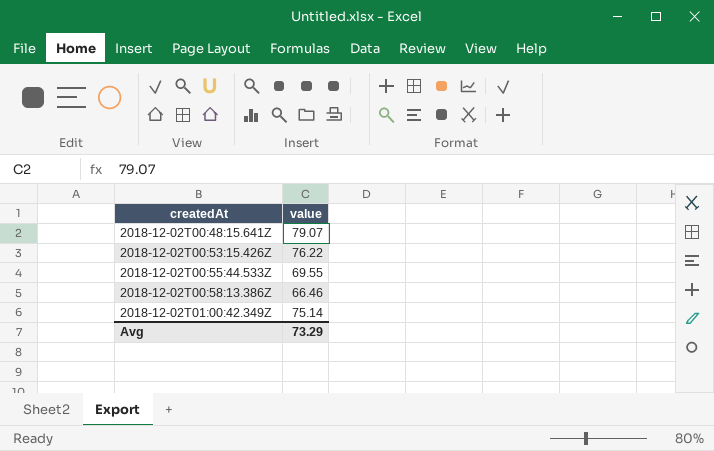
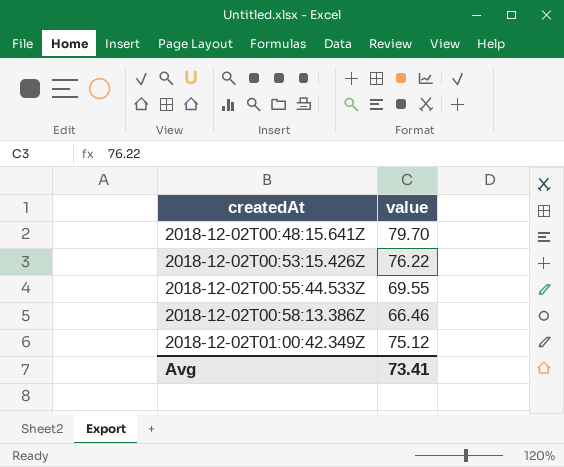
2018-12-02T00:48:15.641Z | value: 79.07 -> 79.70
2018-12-02T01:00:42.349Z | value: 75.14 -> 75.12
Avg | value: 73.29 -> 73.41

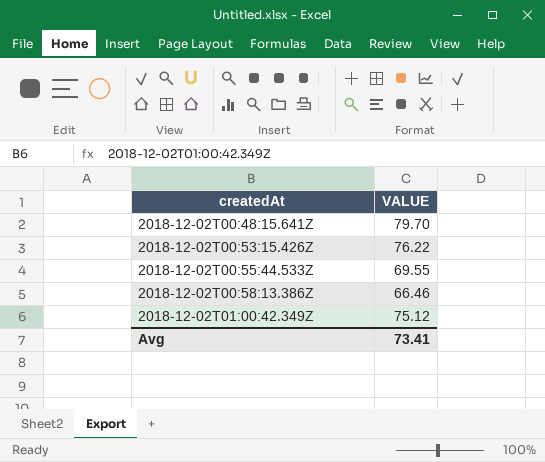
column name: value -> VALUE

